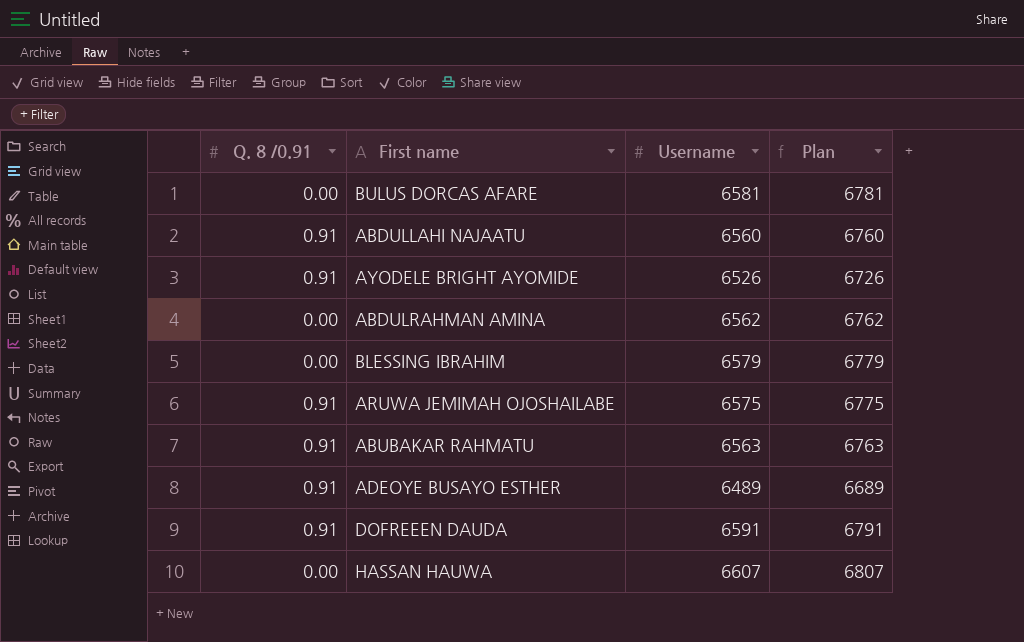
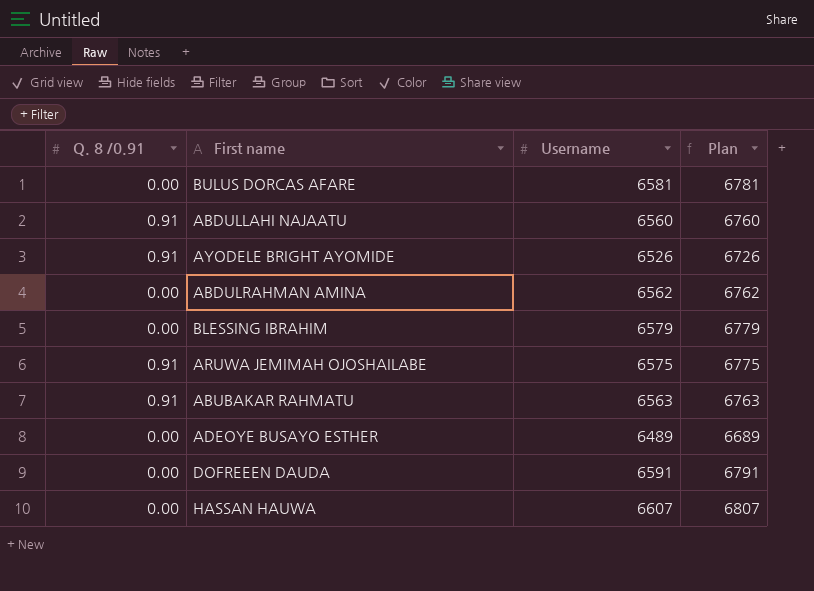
ADEOYE BUSAYO ESTHER | Q. 8 /0.91: 0.91 -> 0.00
DOFREEEN DAUDA | Q. 8 /0.91: 0.91 -> 0.00

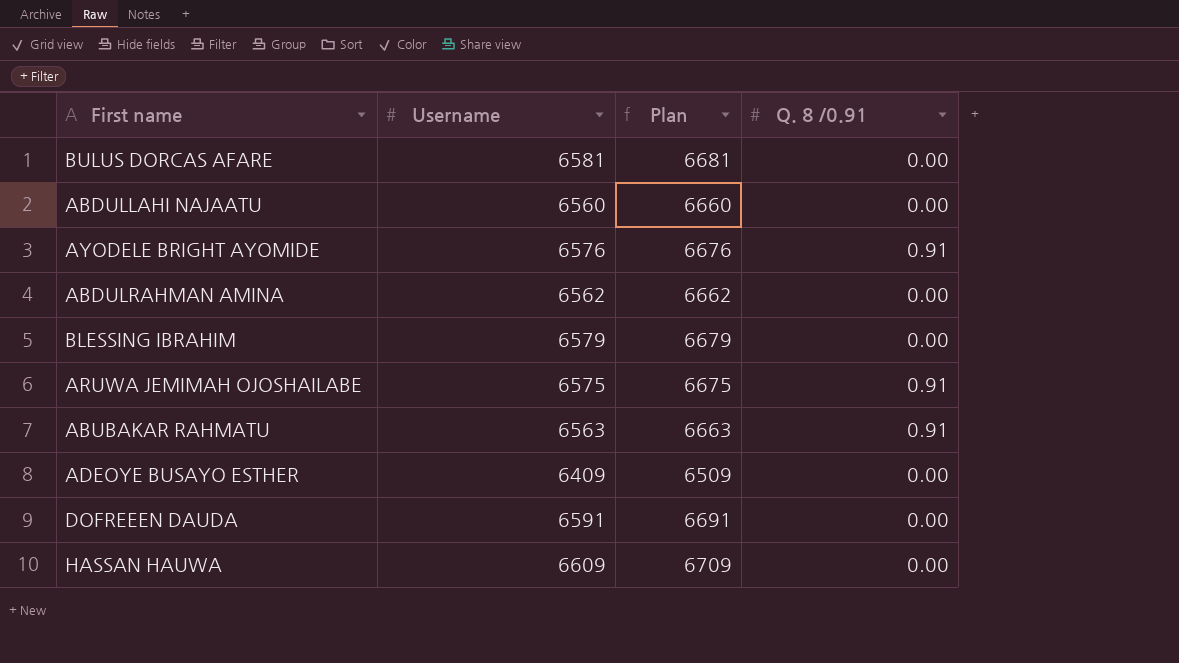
column Plan | formula: [Username] + 200 -> [Username] + 100
column Q. 8 /0.91 | position: 1 -> 4
ABDULLAHI NAJAATU | Q. 8 /0.91: 0.91 -> 0.00
AYODELE BRIGHT AYOMIDE | Username: 6526 -> 6576
ADEOYE BUSAYO ESTHER | Username: 6489 -> 6409
HASSAN HAUWA | Username: 6607 -> 6609

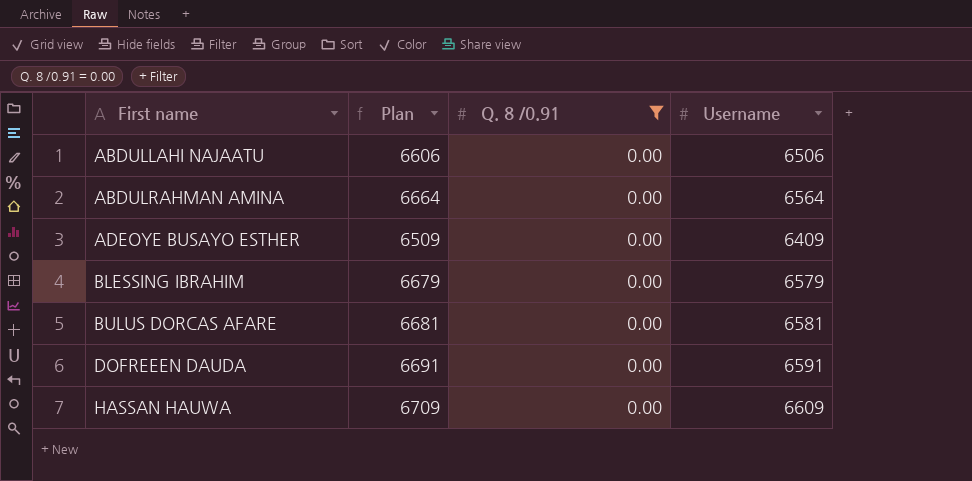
filter: none -> Q. 8 /0.91 = 0.00
row order: none -> First name ascending
column Username | position: 2 -> 4
ABDULLAHI NAJAATU | Plan: 6660 -> 6606
ABDULLAHI NAJAATU | Username: 6560 -> 6506
ABDULRAHMAN AMINA | Plan: 6662 -> 6664
ABDULRAHMAN AMINA | Username: 6562 -> 6564

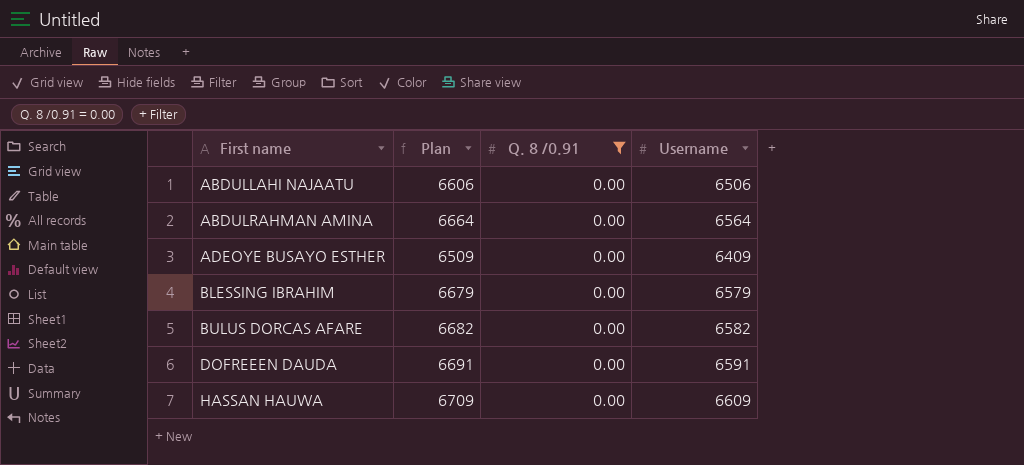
BULUS DORCAS AFARE | Plan: 6681 -> 6682
BULUS DORCAS AFARE | Username: 6581 -> 6582

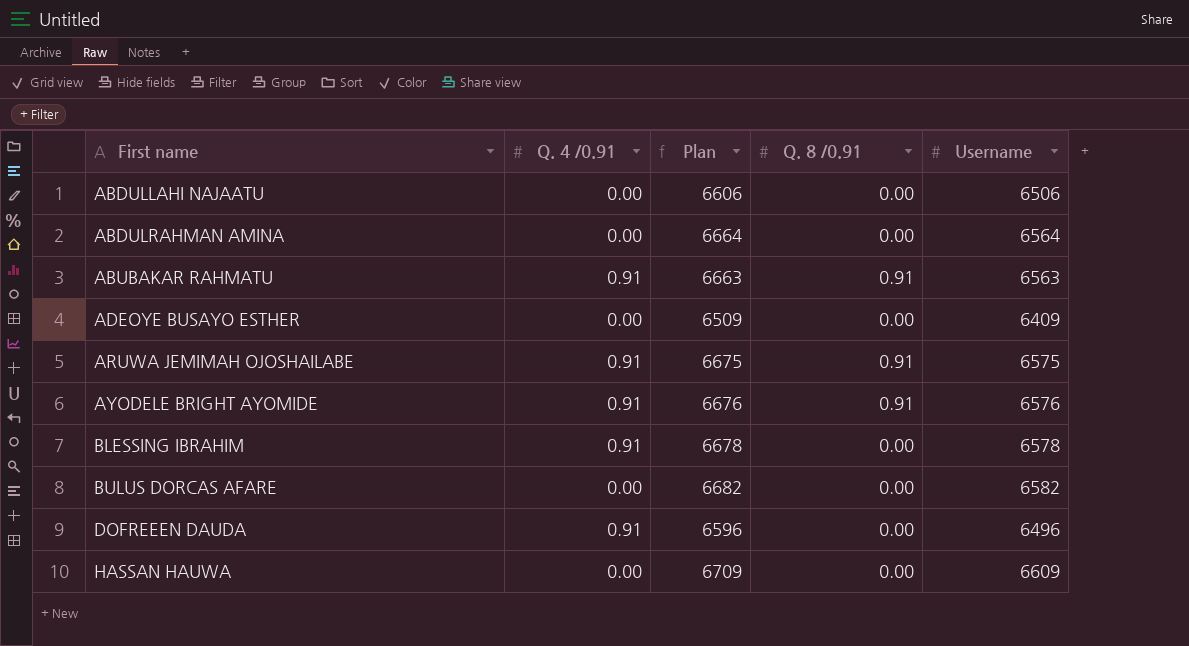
filter: Q. 8 /0.91 = 0.00 -> none
column Q. 4 /0.91 | position: none -> 2
BLESSING IBRAHIM | Plan: 6679 -> 6678
BLESSING IBRAHIM | Username: 6579 -> 6578
DOFREEEN DAUDA | Plan: 6691 -> 6596
DOFREEEN DAUDA | Username: 6591 -> 6496

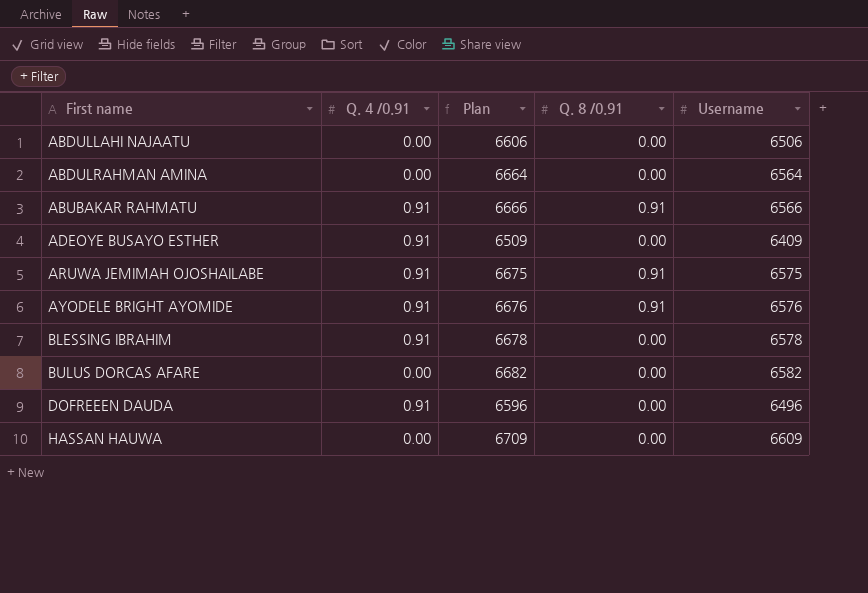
ABUBAKAR RAHMATU | Plan: 6663 -> 6666
ABUBAKAR RAHMATU | Username: 6563 -> 6566
ADEOYE BUSAYO ESTHER | Q. 4 /0.91: 0.00 -> 0.91

